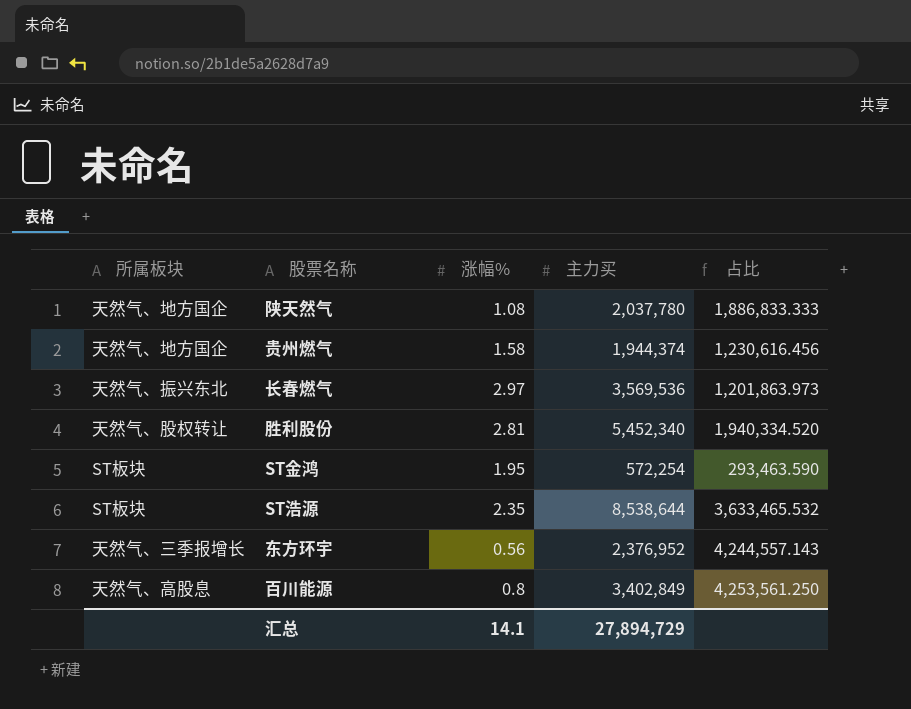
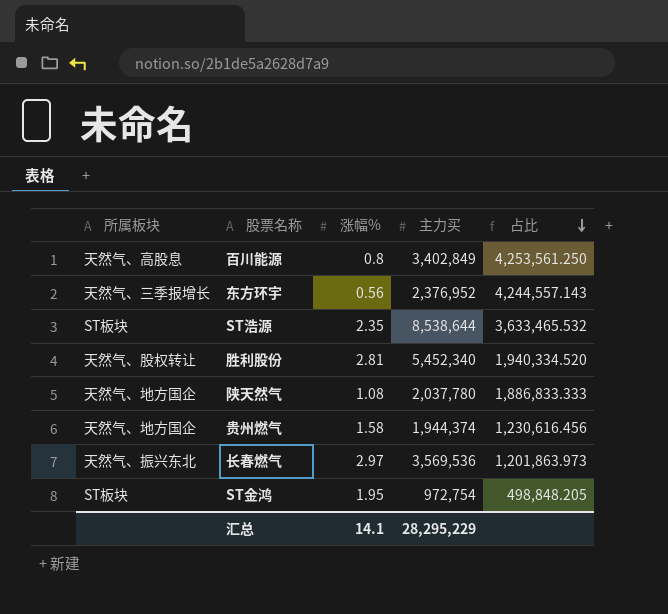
row order: none -> 占比 descending
ST金鸿 | 主力买: 572,254 -> 972,754
ST金鸿 | 占比: 293,463.590 -> 498,848.205
汇总 | 主力买: 27,894,729 -> 28,295,229

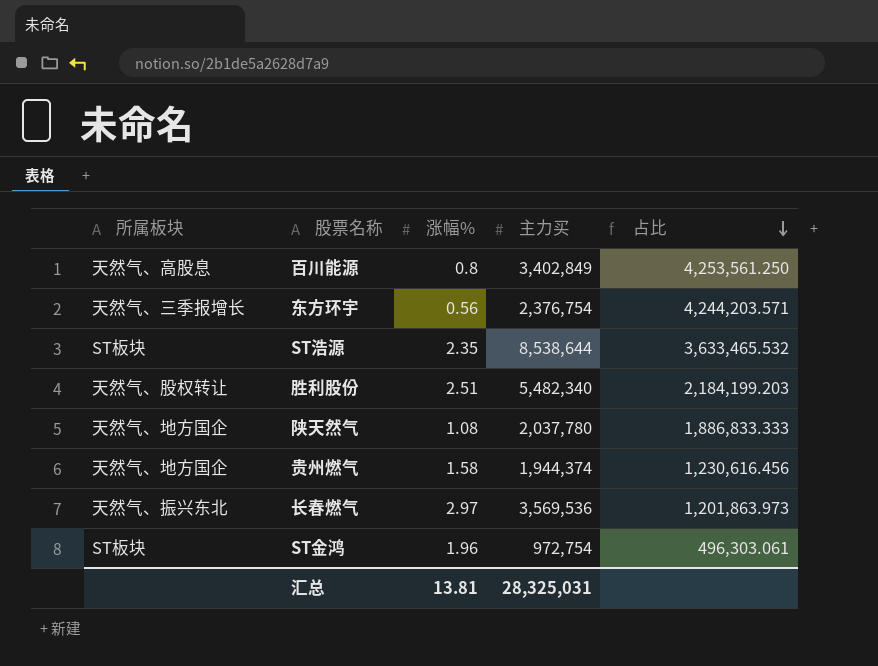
东方环宇 | 主力买: 2,376,952 -> 2,376,754
东方环宇 | 占比: 4,244,557.143 -> 4,244,203.571
胜利股份 | 涨幅%: 2.81 -> 2.51
胜利股份 | 主力买: 5,452,340 -> 5,482,340
胜利股份 | 占比: 1,940,334.520 -> 2,184,199.203
ST金鸿 | 涨幅%: 1.95 -> 1.96
ST金鸿 | 占比: 498,848.205 -> 496,303.061
汇总 | 涨幅%: 14.1 -> 13.81
汇总 | 主力买: 28,295,229 -> 28,325,031

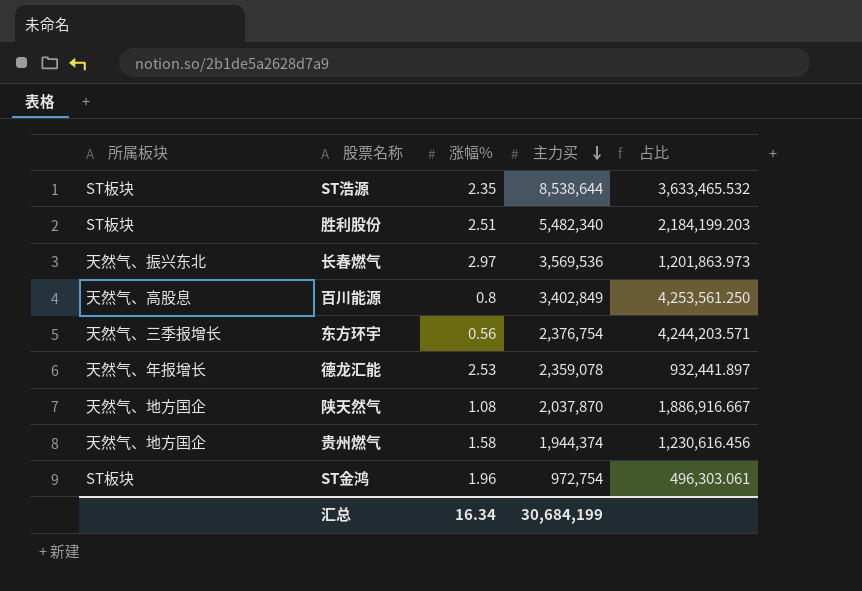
row order: 占比 descending -> 主力买 descending
胜利股份 | 所属板块: 天然气、股权转让 -> ST板块
row 德龙汇能: none -> 天然气、年报增长 | 2.53 | 2,359,078 | 932,441.897
陕天然气 | 主力买: 2,037,780 -> 2,037,870
陕天然气 | 占比: 1,886,833.333 -> 1,886,916.667
汇总 | 涨幅%: 13.81 -> 16.34
汇总 | 主力买: 28,325,031 -> 30,684,199

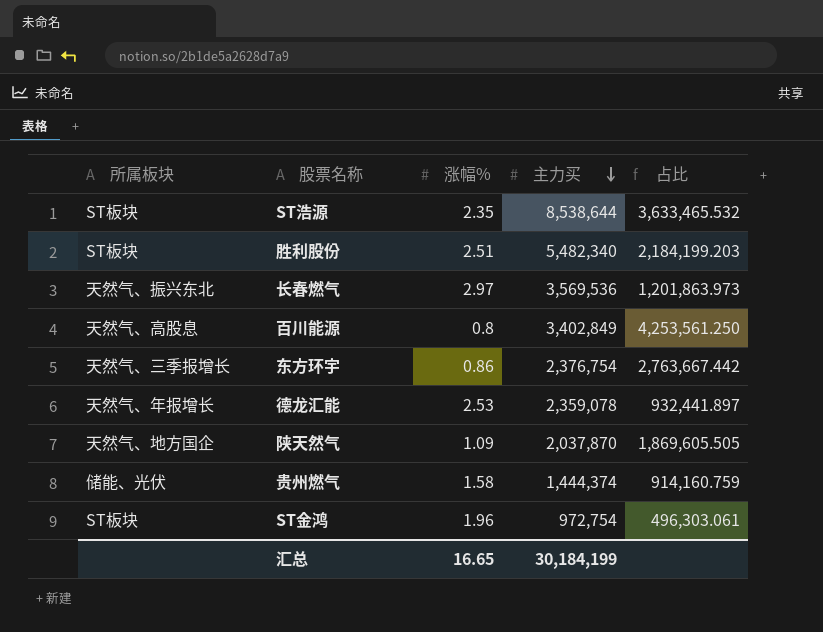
东方环宇 | 涨幅%: 0.56 -> 0.86
东方环宇 | 占比: 4,244,203.571 -> 2,763,667.442
陕天然气 | 涨幅%: 1.08 -> 1.09
陕天然气 | 占比: 1,886,916.667 -> 1,869,605.505
贵州燃气 | 所属板块: 天然气、地方国企 -> 储能、光伏
贵州燃气 | 主力买: 1,944,374 -> 1,444,374
贵州燃气 | 占比: 1,230,616.456 -> 914,160.759
汇总 | 涨幅%: 16.34 -> 16.65
汇总 | 主力买: 30,684,199 -> 30,184,199

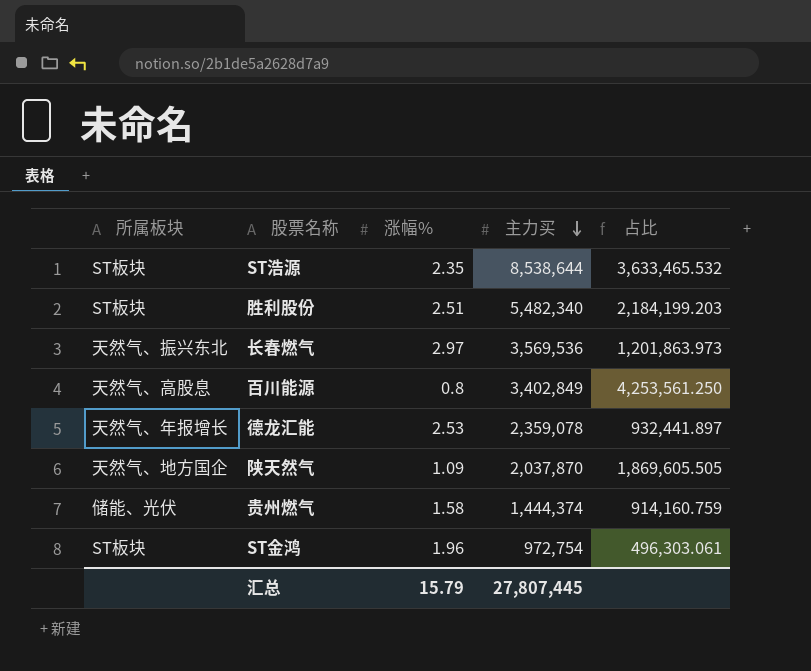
row 东方环宇: 天然气、三季报增长 | 0.86 | 2,376,754 | 2,763,667.442 -> none
汇总 | 涨幅%: 16.65 -> 15.79
汇总 | 主力买: 30,184,199 -> 27,807,445

